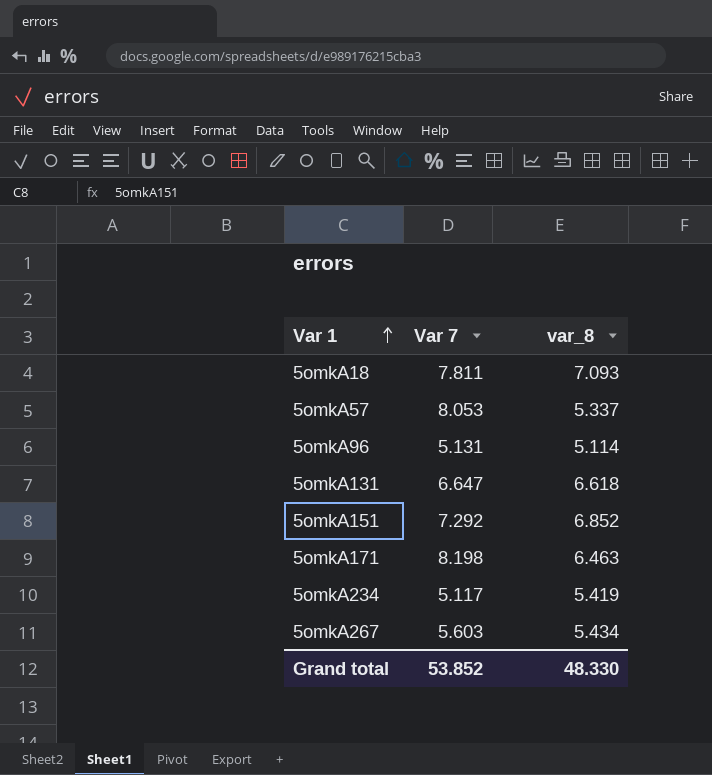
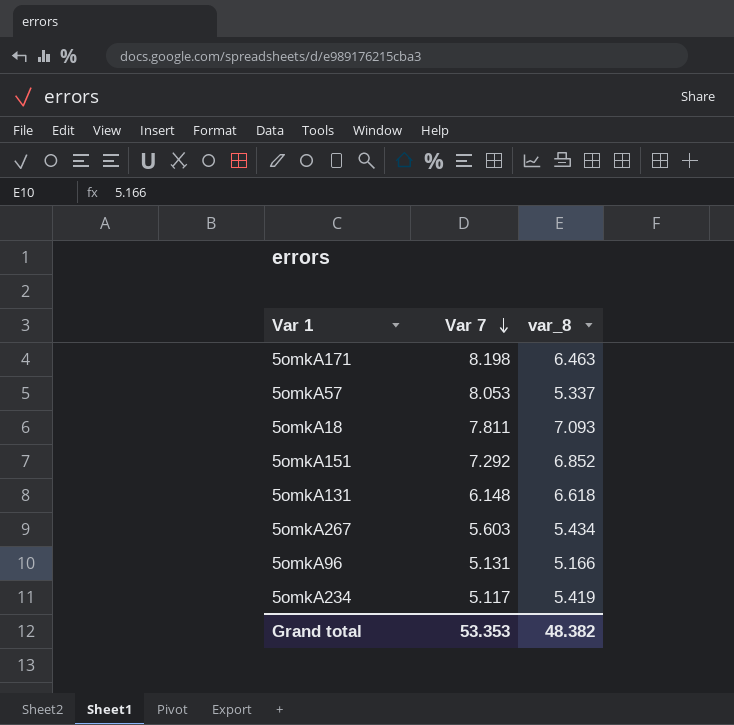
row order: Var 1 ascending -> Var 7 descending
5omkA131 | Var 7: 6.647 -> 6.148
5omkA96 | var_8: 5.114 -> 5.166
Grand total | Var 7: 53.852 -> 53.353
Grand total | var_8: 48.330 -> 48.382

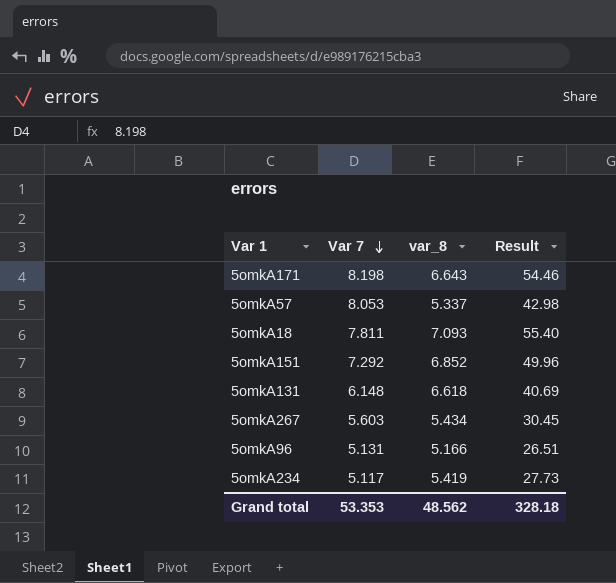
column Result | formula: none -> [Var 7] * [var_8]
5omkA171 | var_8: 6.463 -> 6.643
Grand total | var_8: 48.382 -> 48.562

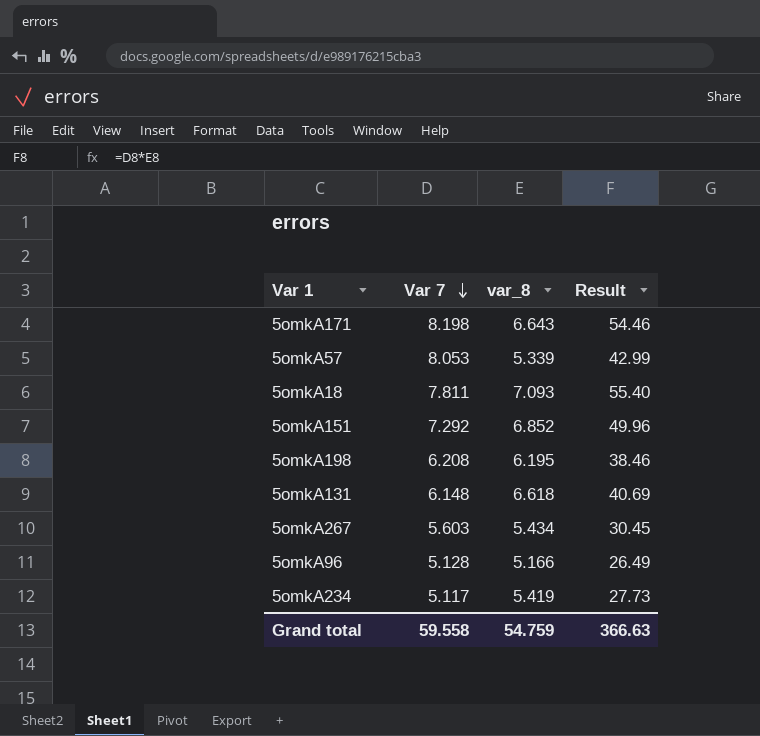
5omkA57 | var_8: 5.337 -> 5.339
5omkA57 | Result: 42.98 -> 42.99
row 5omkA198: none -> 6.208 | 6.195 | 38.46
5omkA96 | Var 7: 5.131 -> 5.128
5omkA96 | Result: 26.51 -> 26.49
Grand total | Var 7: 53.353 -> 59.558
Grand total | var_8: 48.562 -> 54.759
Grand total | Result: 328.18 -> 366.63

